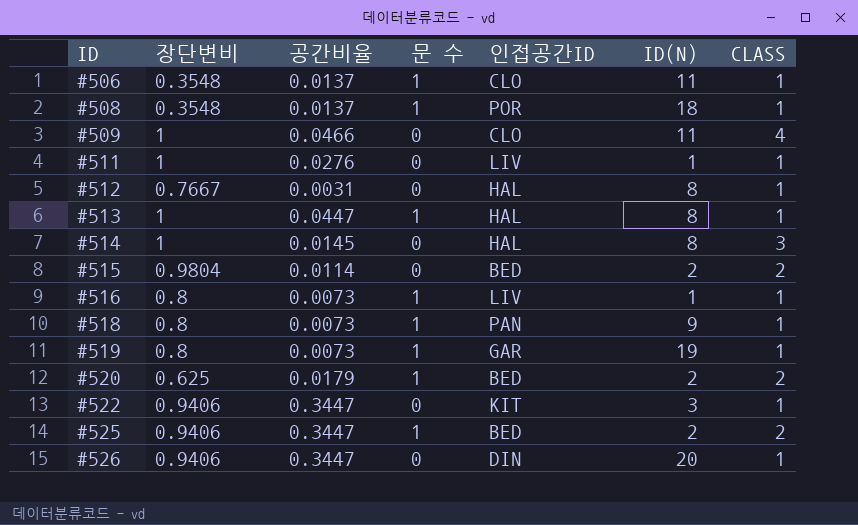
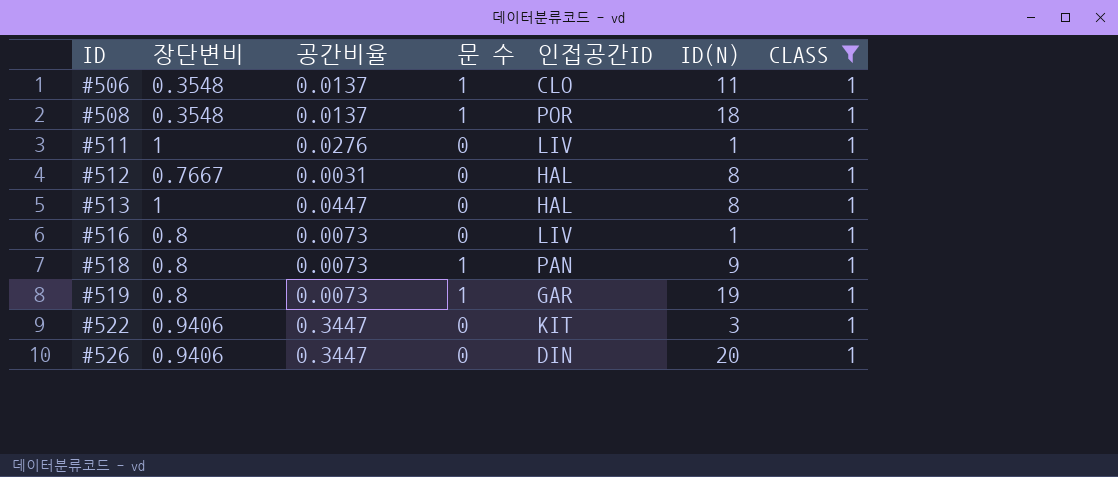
filter: none -> CLASS = 1
#513 | 문 수: 1 -> 0
#516 | 문 수: 1 -> 0

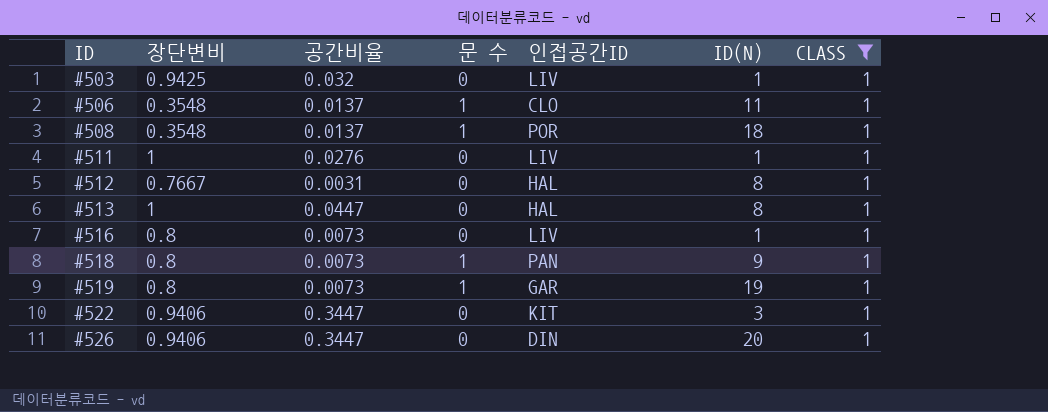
row #503: none -> 0.9425 | 0.032 | 0 | LIV | 1 | 1

